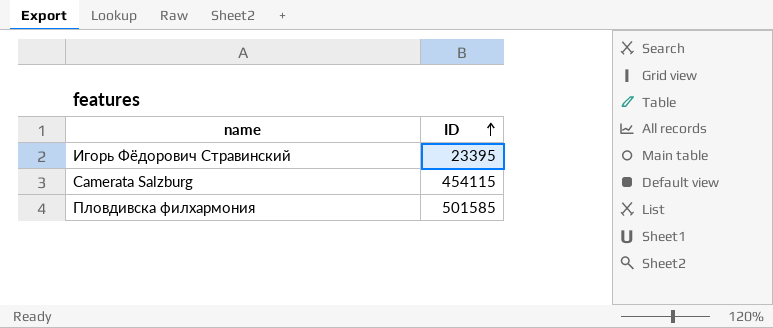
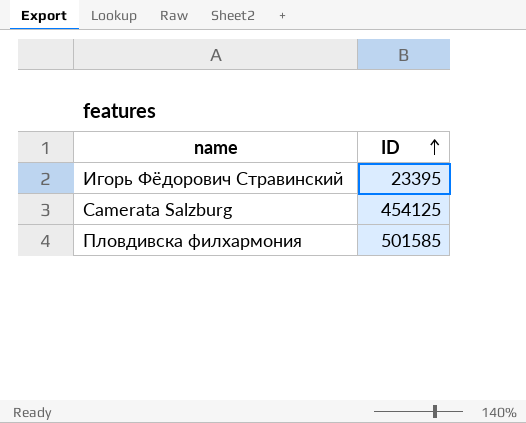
Camerata Salzburg | ID: 454115 -> 454125

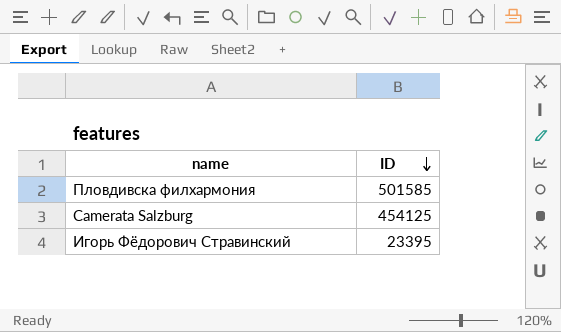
row order: ID ascending -> ID descending

